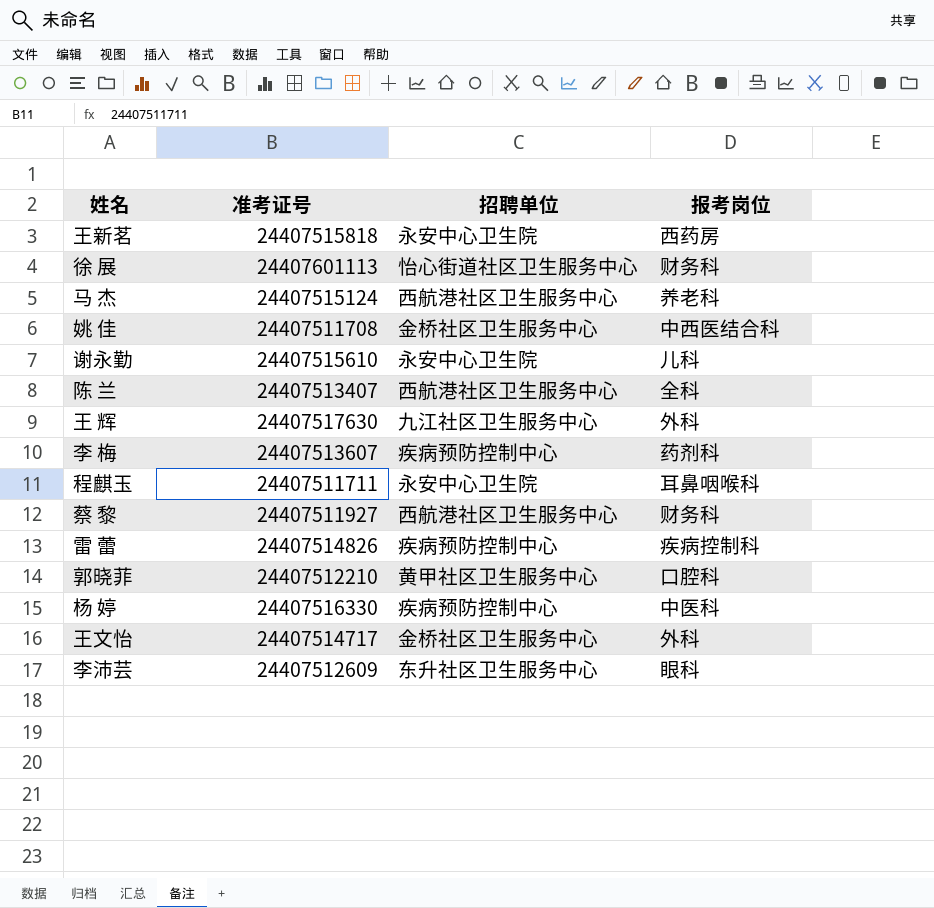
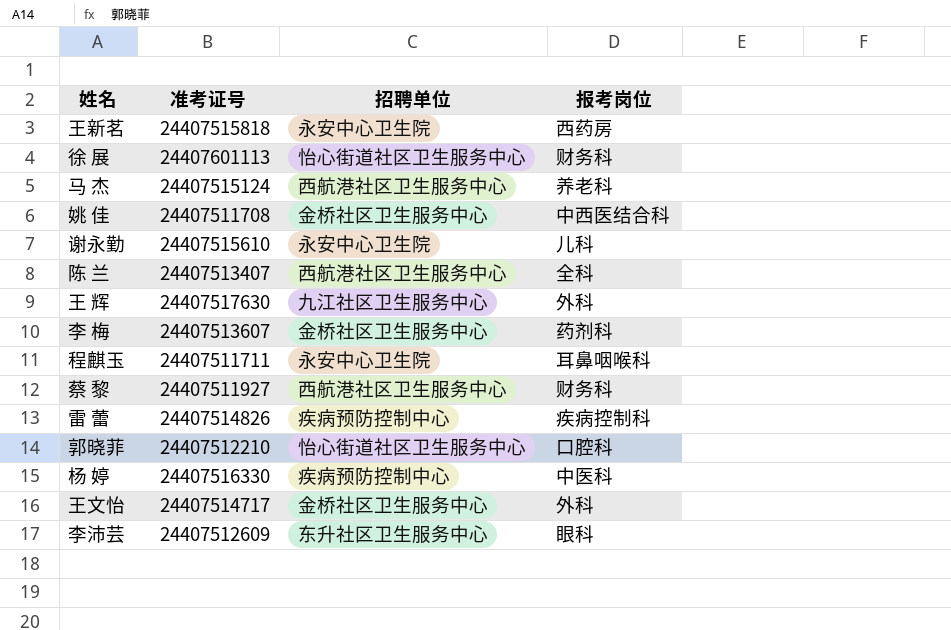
李 梅 | 招聘单位: 疾病预防控制中心 -> 金桥社区卫生服务中心
郭晓菲 | 招聘单位: 黄甲社区卫生服务中心 -> 怡心街道社区卫生服务中心

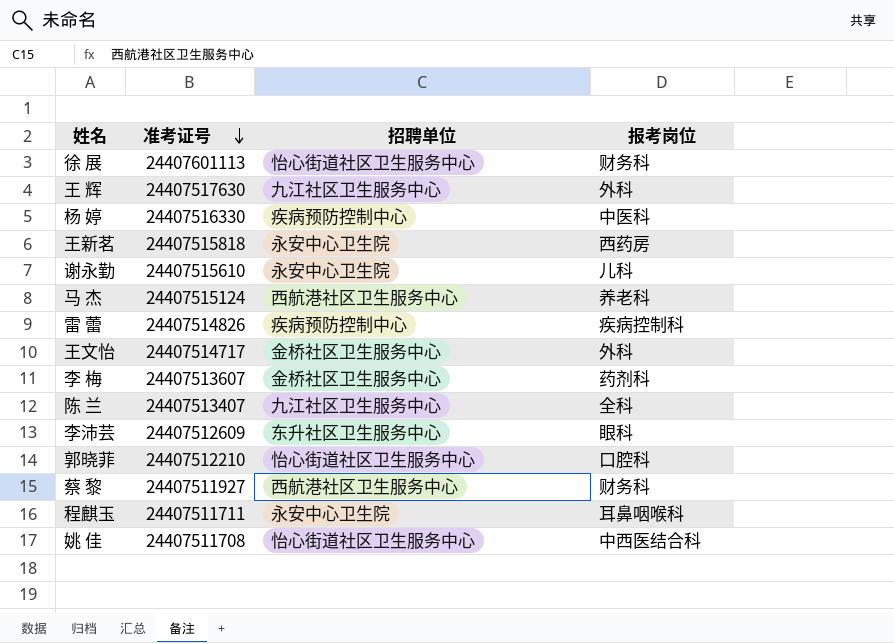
row order: none -> 准考证号 descending
陈 兰 | 招聘单位: 西航港社区卫生服务中心 -> 九江社区卫生服务中心
姚 佳 | 招聘单位: 金桥社区卫生服务中心 -> 怡心街道社区卫生服务中心

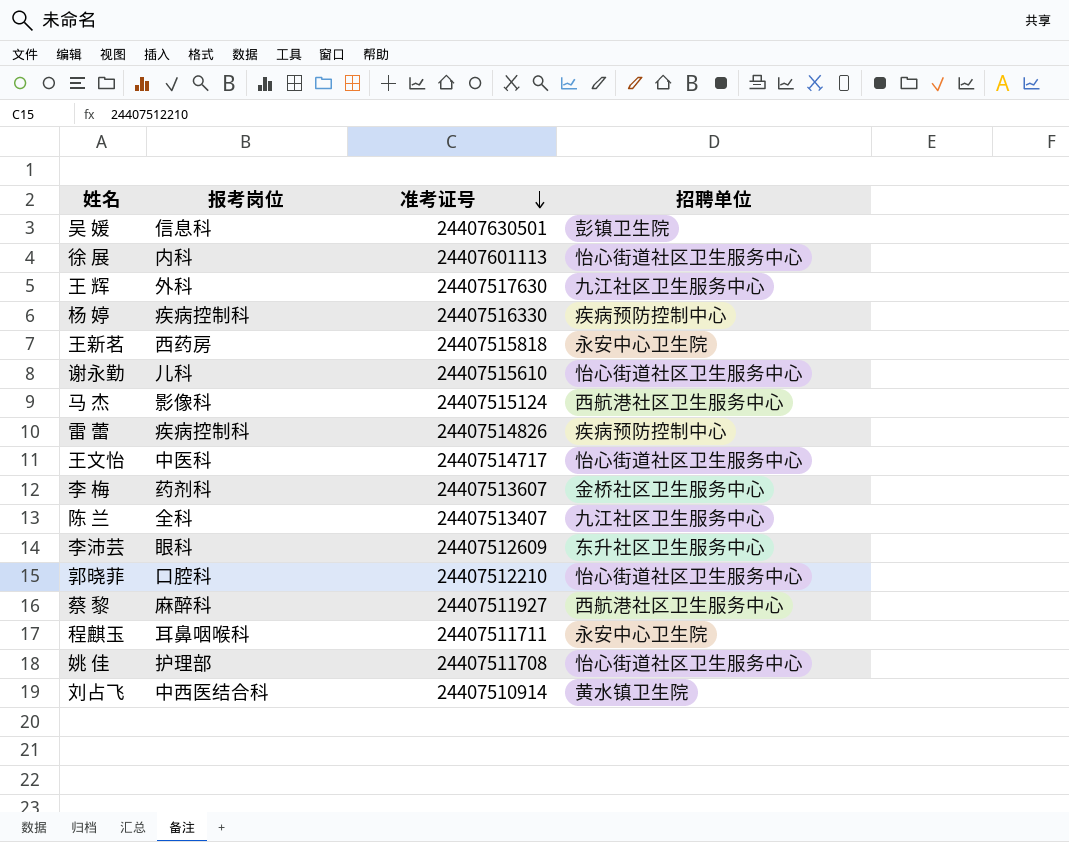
column 报考岗位 | position: 4 -> 2
row 吴 媛: none -> 信息科 | 24407630501 | 彭镇卫生院
徐 展 | 报考岗位: 财务科 -> 内科
杨 婷 | 报考岗位: 中医科 -> 疾病控制科
谢永勤 | 招聘单位: 永安中心卫生院 -> 怡心街道社区卫生服务中心
马 杰 | 报考岗位: 养老科 -> 影像科
王文怡 | 报考岗位: 外科 -> 中医科
王文怡 | 招聘单位: 金桥社区卫生服务中心 -> 怡心街道社区卫生服务中心
蔡 黎 | 报考岗位: 财务科 -> 麻醉科
姚 佳 | 报考岗位: 中西医结合科 -> 护理部
row 刘占飞: none -> 中西医结合科 | 24407510914 | 黄水镇卫生院

